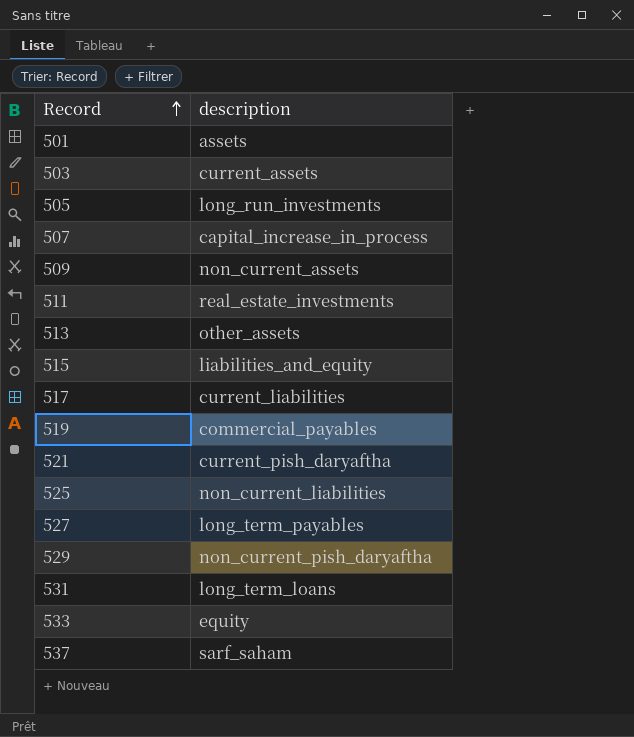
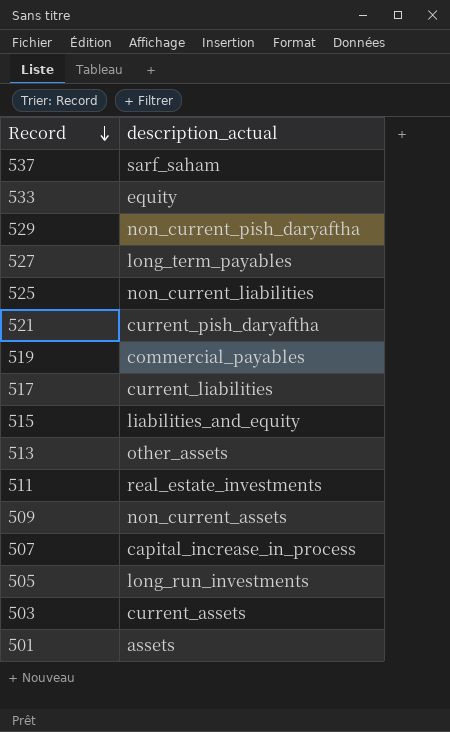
row order: Record ascending -> Record descending
column name: description -> description_actual
row 531: long_term_loans -> none

